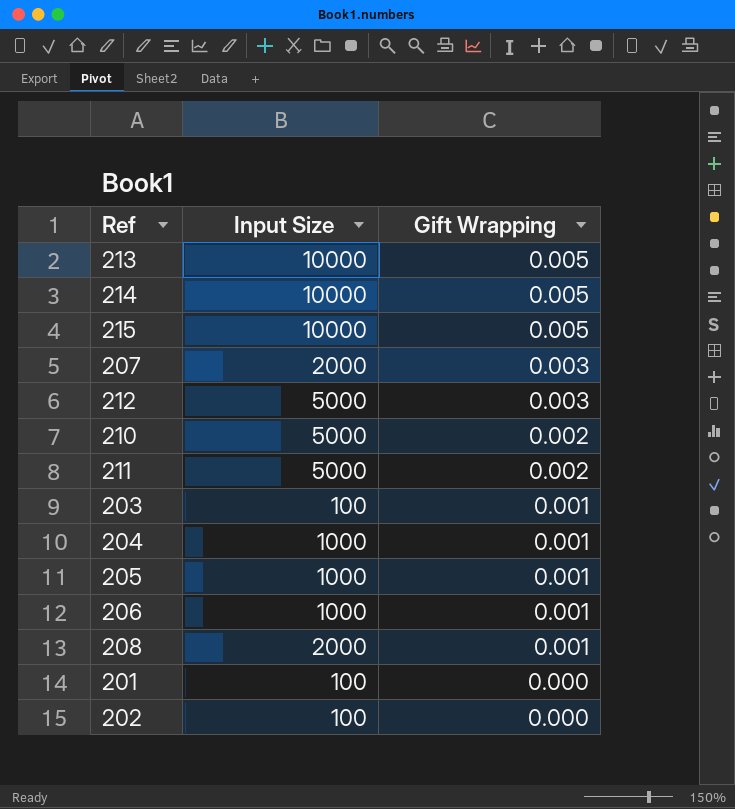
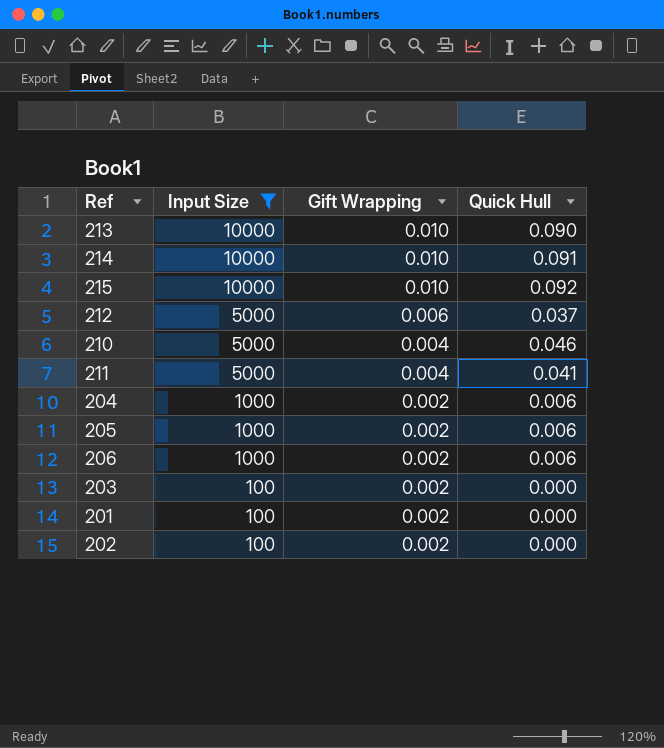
filter: none -> Input Size != 2000
row order: Gift Wrapping descending -> Input Size descending
column Quick Hull | position: none -> 4
213 | Gift Wrapping: 0.005 -> 0.010
214 | Gift Wrapping: 0.005 -> 0.010
215 | Gift Wrapping: 0.005 -> 0.010
212 | Gift Wrapping: 0.003 -> 0.006
210 | Gift Wrapping: 0.002 -> 0.004
211 | Gift Wrapping: 0.002 -> 0.004
204 | Gift Wrapping: 0.001 -> 0.002
205 | Gift Wrapping: 0.001 -> 0.002
206 | Gift Wrapping: 0.001 -> 0.002
203 | Gift Wrapping: 0.001 -> 0.002
201 | Gift Wrapping: 0.000 -> 0.002
202 | Gift Wrapping: 0.000 -> 0.002

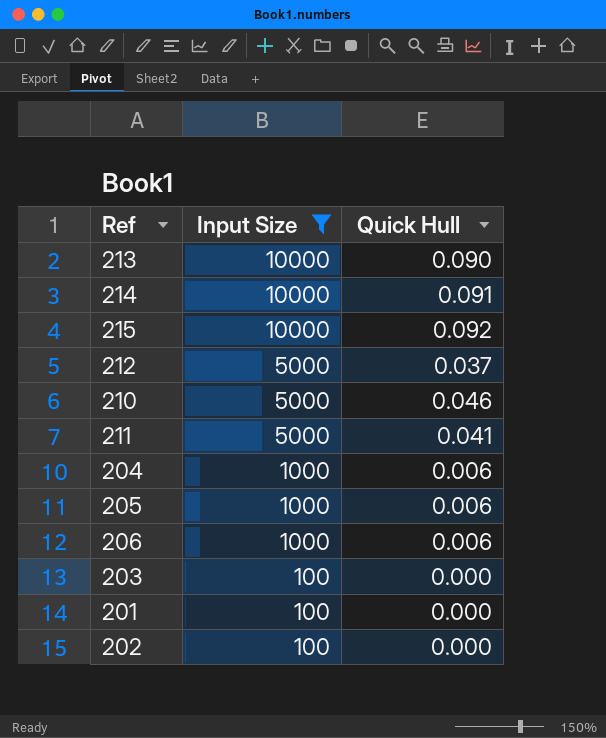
column Gift Wrapping | position: 3 -> none

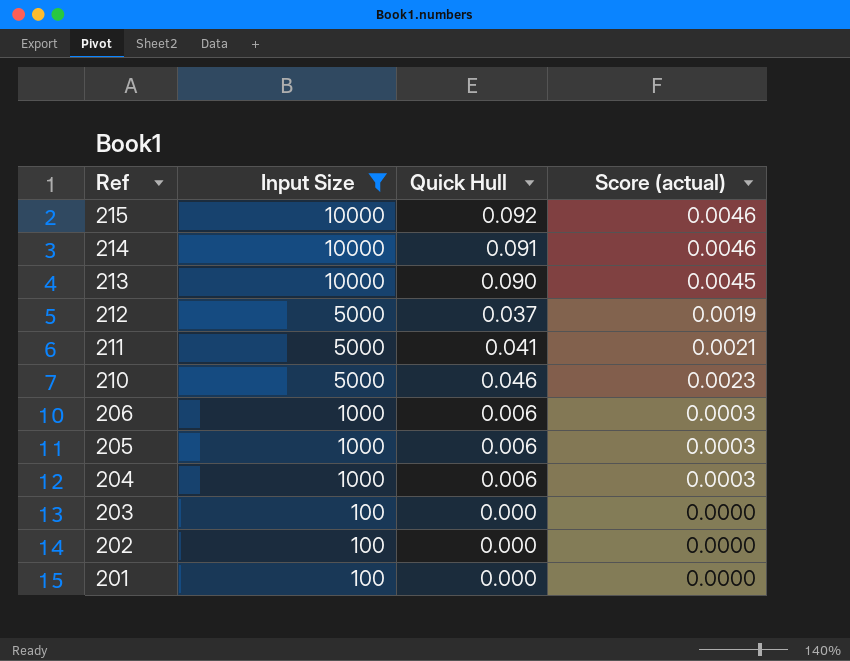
row order: Input Size descending -> Ref descending
column Score (actual) | formula: none -> [Quick Hull] * 0.05

